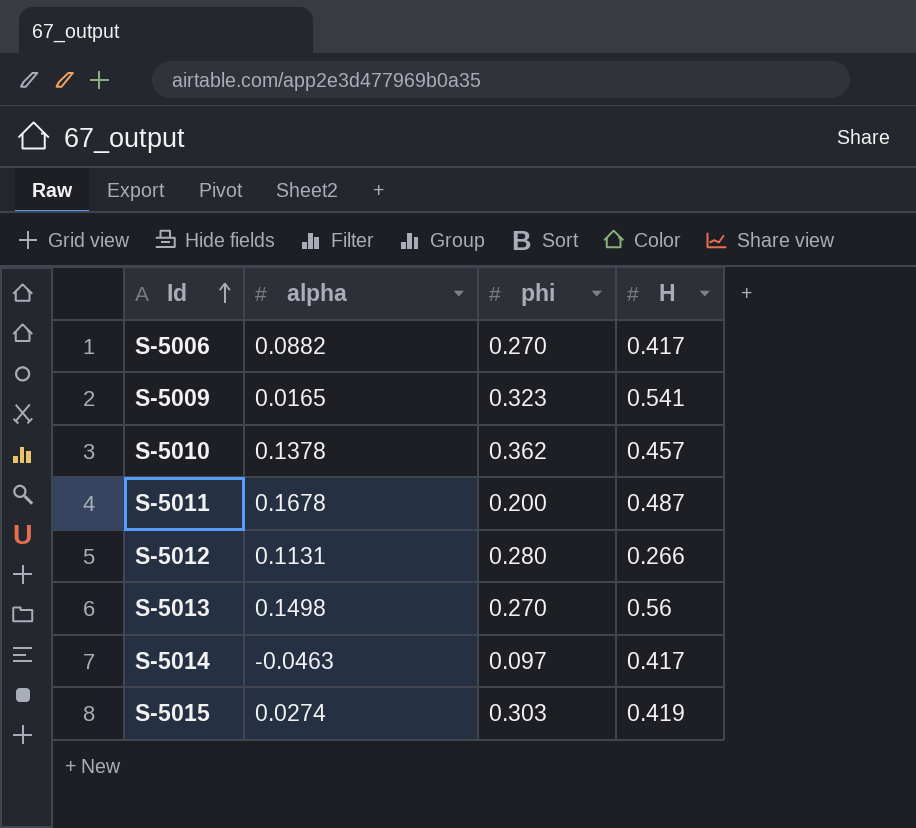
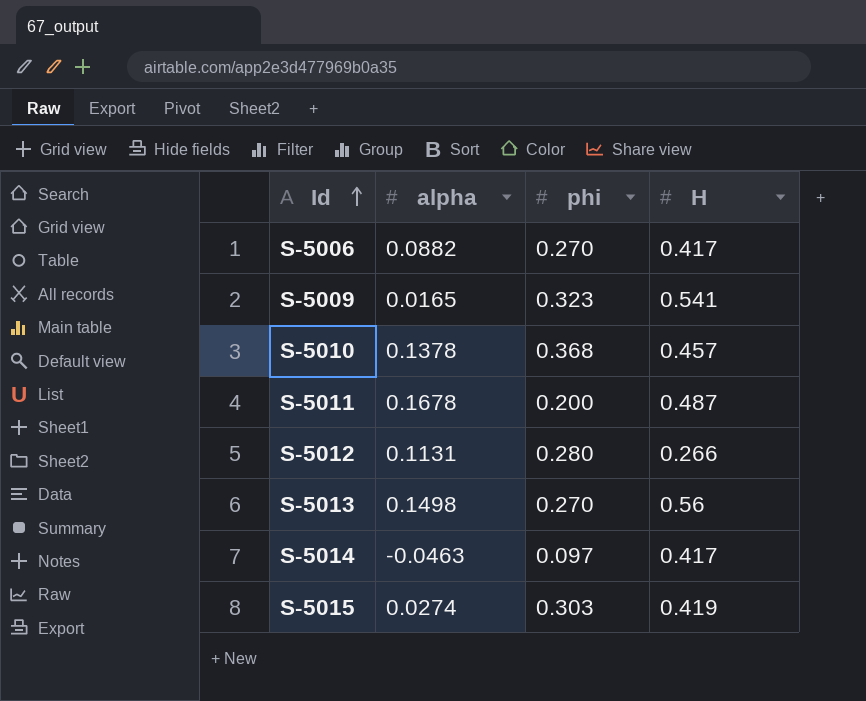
S-5010 | phi: 0.362 -> 0.368

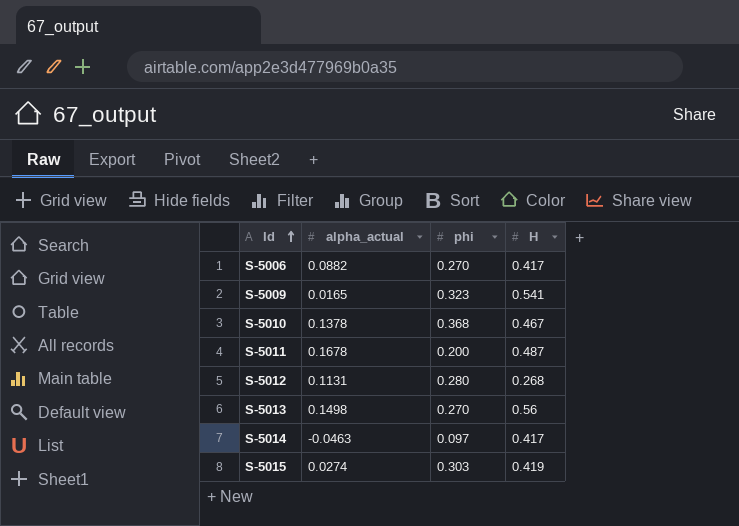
column name: alpha -> alpha_actual
S-5010 | H: 0.457 -> 0.467
S-5012 | H: 0.266 -> 0.268

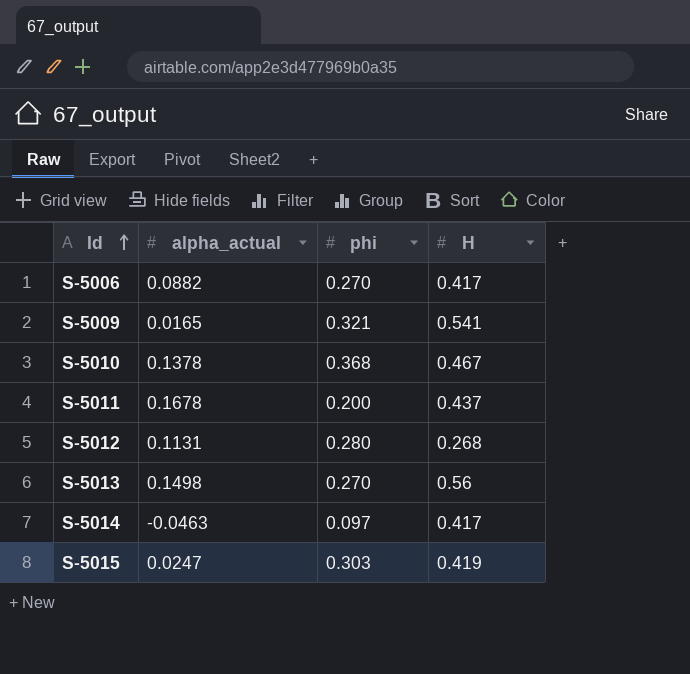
S-5009 | phi: 0.323 -> 0.321
S-5011 | H: 0.487 -> 0.437
S-5015 | alpha_actual: 0.0274 -> 0.0247

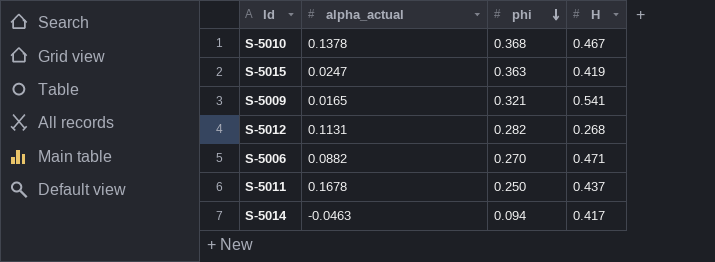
row order: Id ascending -> phi descending
row S-5013: 0.1498 | 0.270 | 0.56 -> none
S-5015 | phi: 0.303 -> 0.363
S-5012 | phi: 0.280 -> 0.282
S-5006 | H: 0.417 -> 0.471
S-5011 | phi: 0.200 -> 0.250
S-5014 | phi: 0.097 -> 0.094

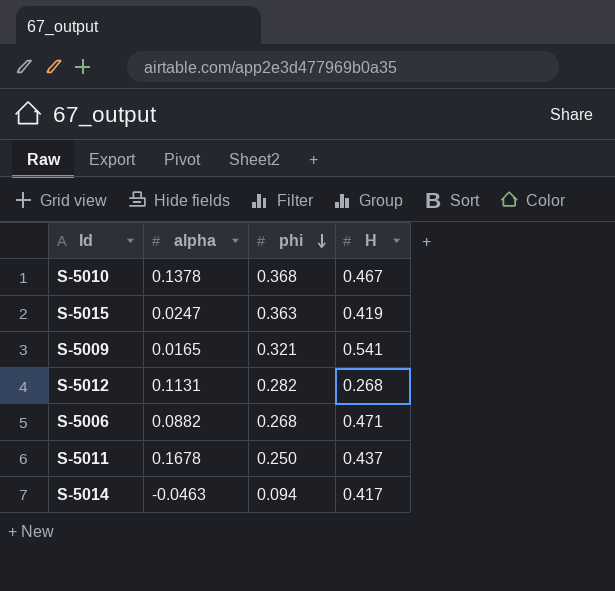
column name: alpha_actual -> alpha
S-5006 | phi: 0.270 -> 0.268

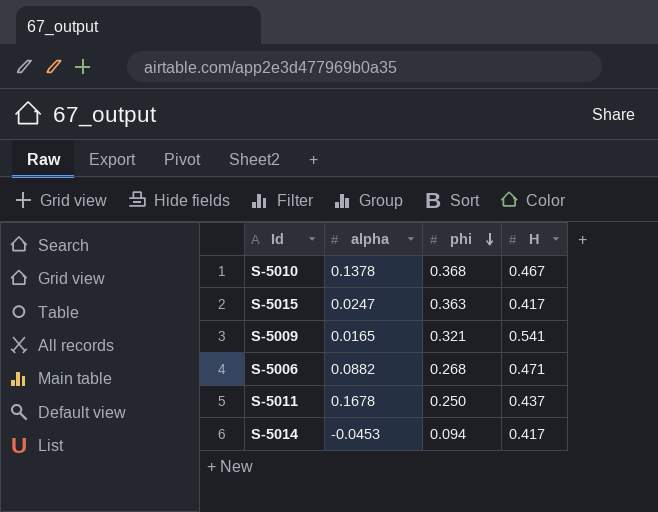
row S-5012: 0.1131 | 0.282 | 0.268 -> none
S-5015 | H: 0.419 -> 0.417
S-5014 | alpha: -0.0463 -> -0.0453

